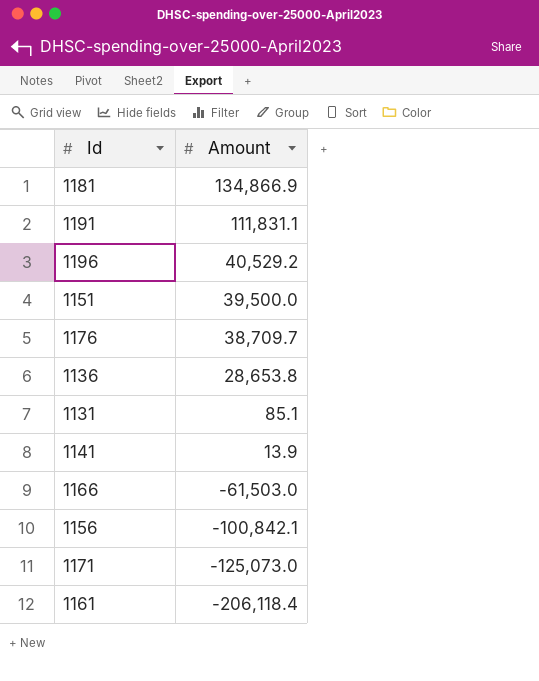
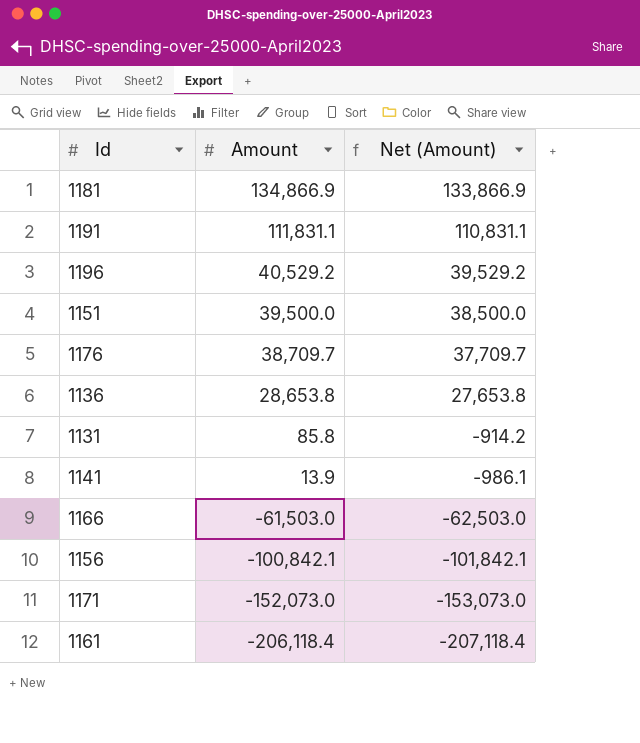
column Net (Amount) | formula: none -> [Amount] - 1000
1131 | Amount: 85.1 -> 85.8
1171 | Amount: -125,073.0 -> -152,073.0

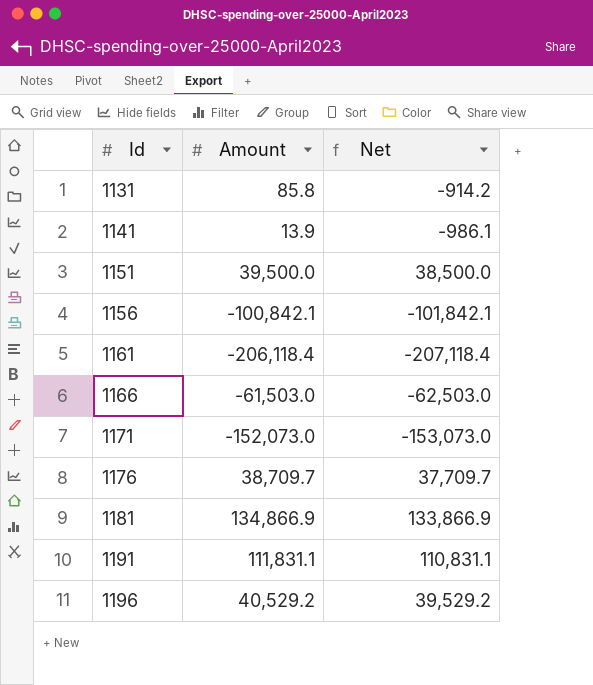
row order: Amount descending -> Id ascending
column name: Net (Amount) -> Net
row 1136: 28,653.8 | 27,653.8 -> none

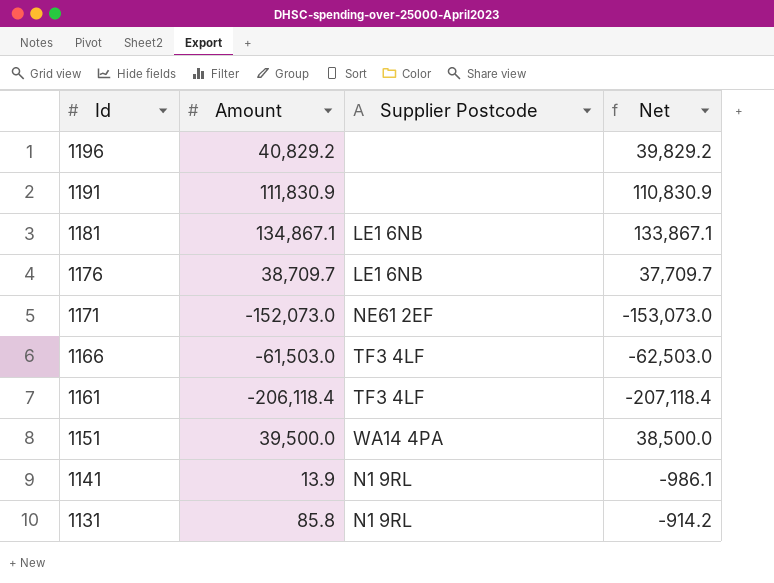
row order: Id ascending -> Id descending
column Supplier Postcode | position: none -> 3
row 1156: -100,842.1 | -101,842.1 -> none
1196 | Amount: 40,529.2 -> 40,829.2
1196 | Net: 39,529.2 -> 39,829.2
1191 | Amount: 111,831.1 -> 111,830.9
1191 | Net: 110,831.1 -> 110,830.9
1181 | Amount: 134,866.9 -> 134,867.1
1181 | Net: 133,866.9 -> 133,867.1

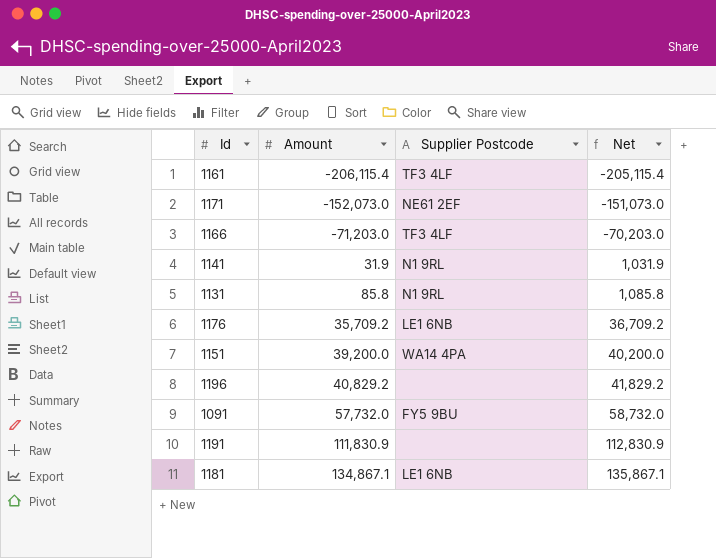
row order: Id descending -> Amount ascending
column Net | formula: [Amount] - 1000 -> [Amount] + 1000
1161 | Amount: -206,118.4 -> -206,115.4
1166 | Amount: -61,503.0 -> -71,203.0
1141 | Amount: 13.9 -> 31.9
1176 | Amount: 38,709.7 -> 35,709.2
1151 | Amount: 39,500.0 -> 39,200.0
row 1091: none -> 57,732.0 | FY5 9BU | 58,732.0

